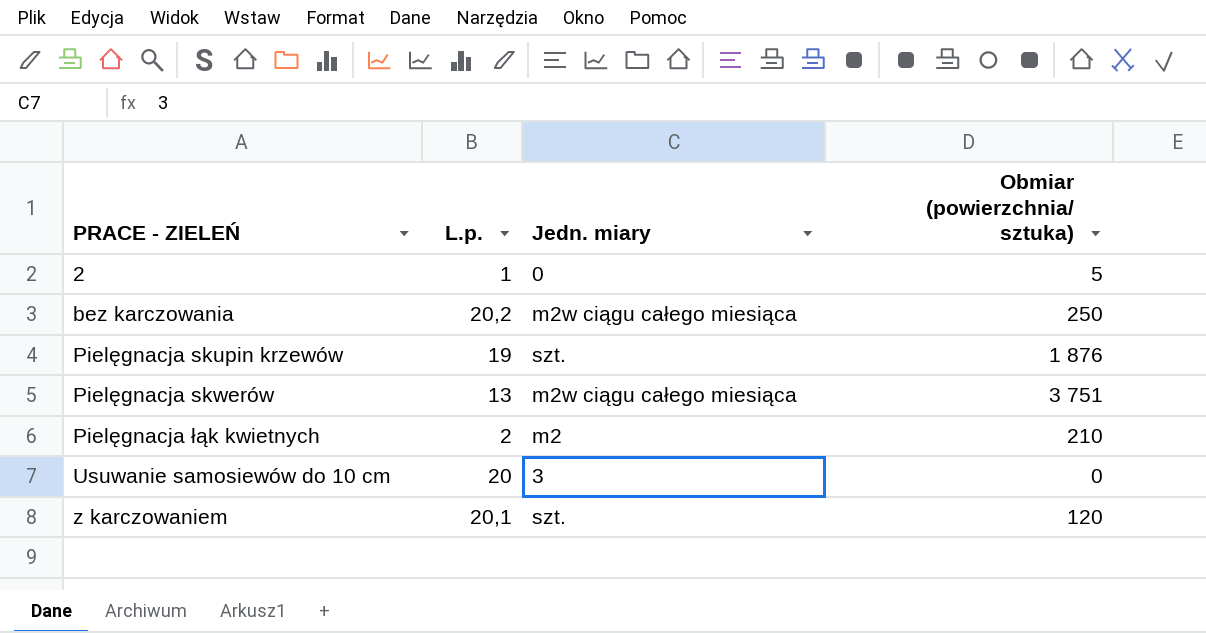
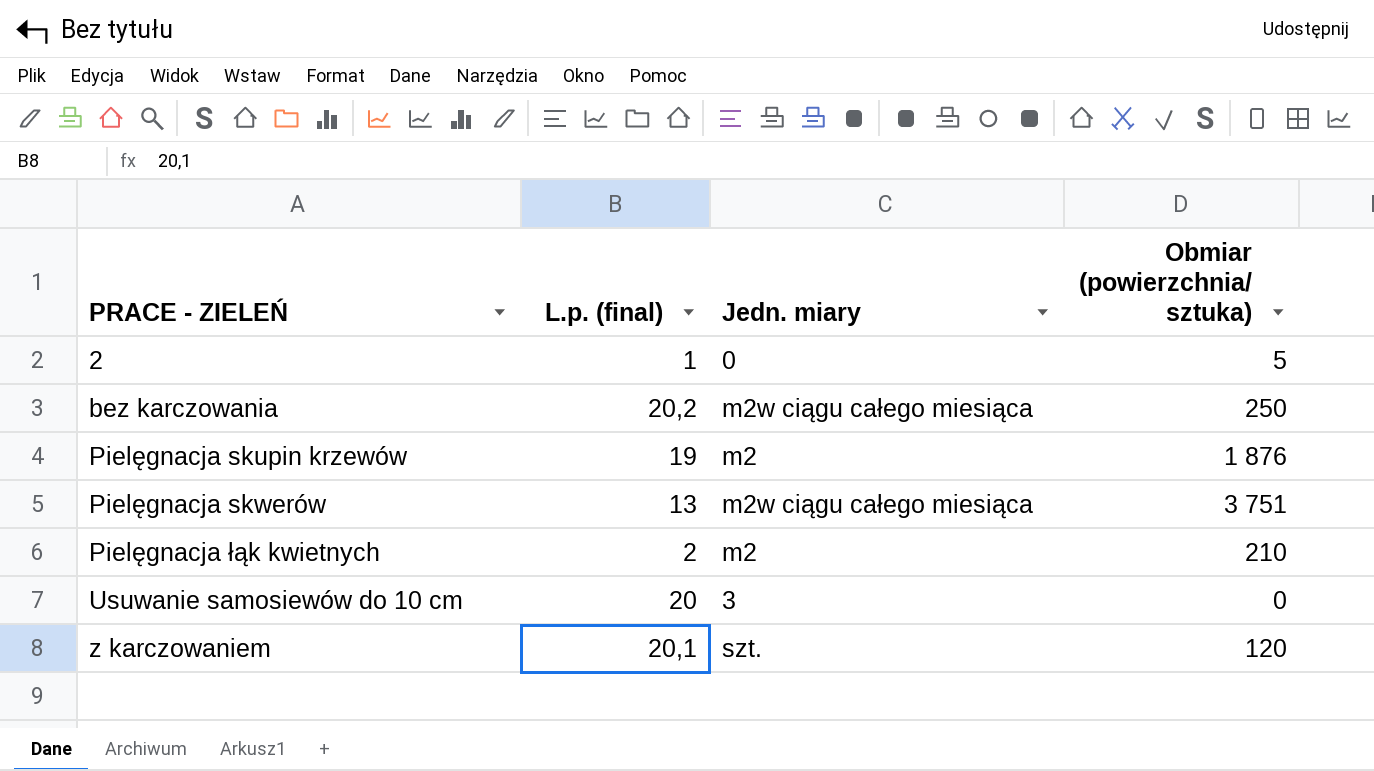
column name: L.p. -> L.p. (final)
Pielęgnacja skupin krzewów | Jedn. miary: szt. -> m2

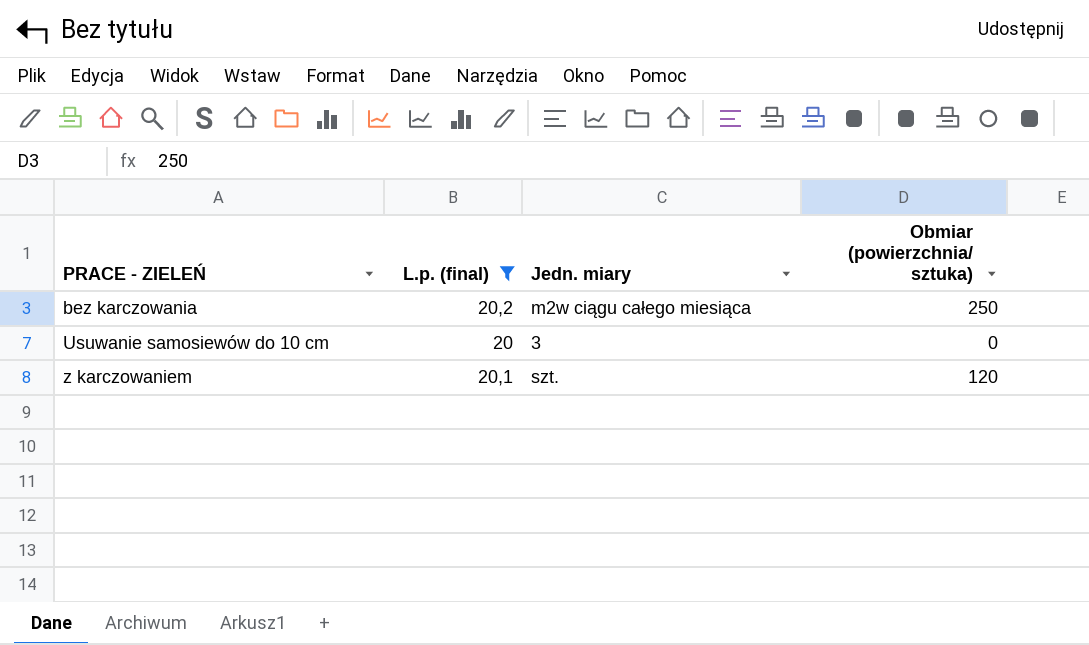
filter: none -> L.p. (final) >= 20

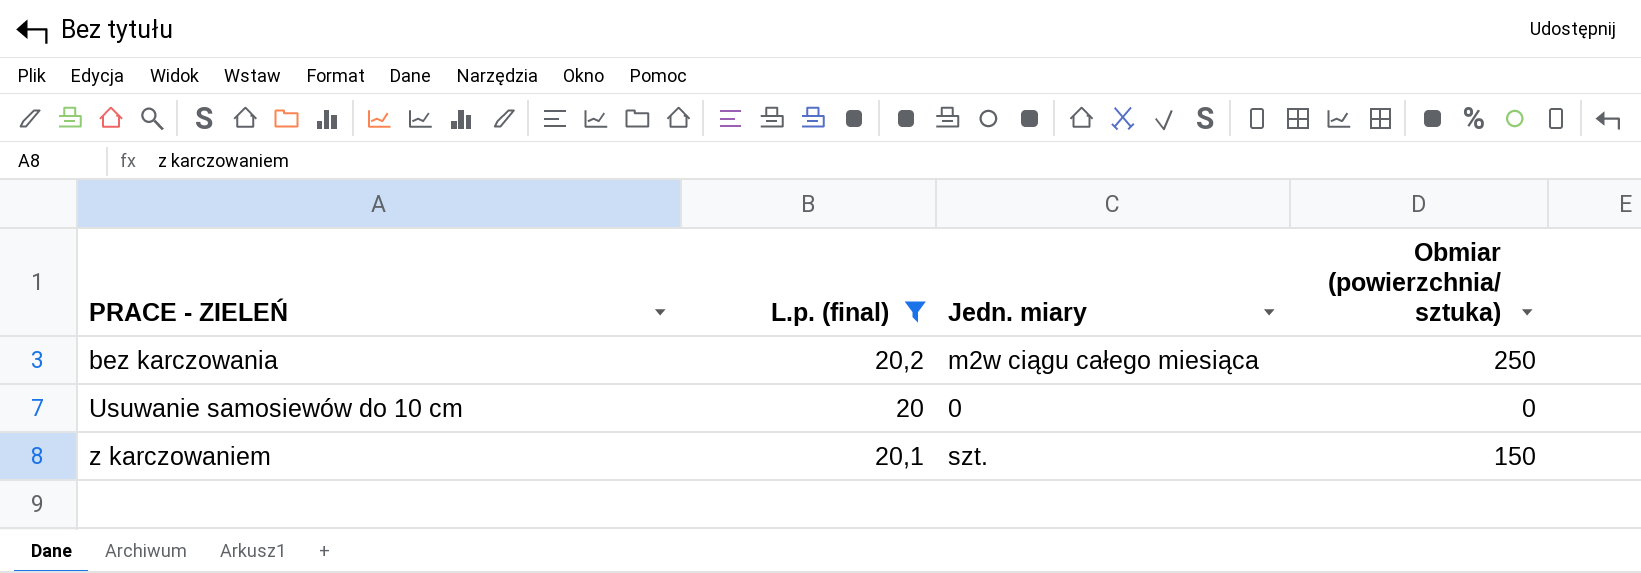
Usuwanie samosiewów do 10 cm | Jedn. miary: 3 -> 0
z karczowaniem | Obmiar (powierzchnia/ sztuka): 120 -> 150

